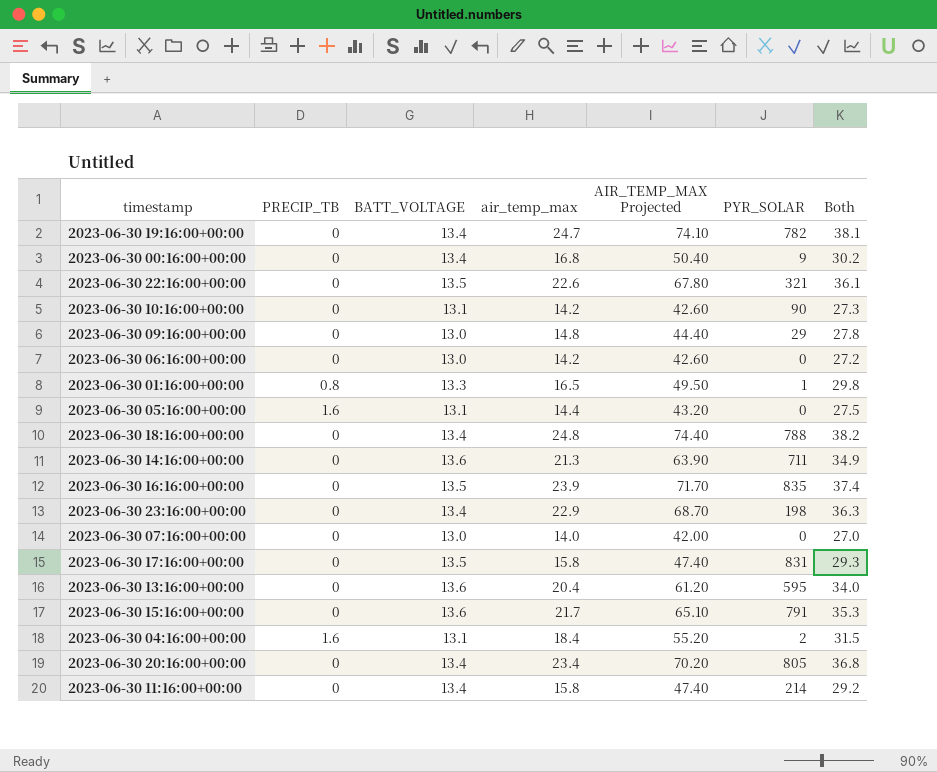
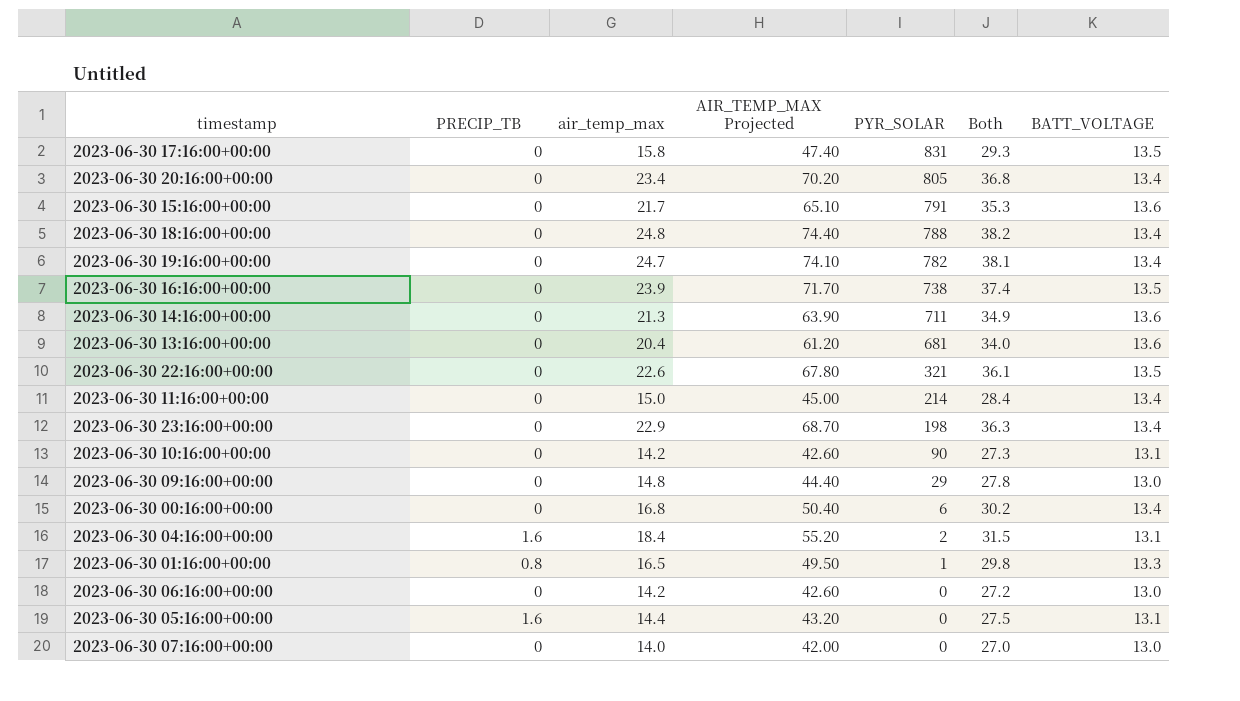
row order: none -> PYR_SOLAR descending
column BATT_VOLTAGE | position: 3 -> 7
2023-06-30 16:16:00+00:00 | PYR_SOLAR: 835 -> 738
2023-06-30 13:16:00+00:00 | PYR_SOLAR: 595 -> 681
2023-06-30 11:16:00+00:00 | air_temp_max: 15.8 -> 15.0
2023-06-30 11:16:00+00:00 | AIR_TEMP_MAX Projected: 47.40 -> 45.00
2023-06-30 11:16:00+00:00 | Both: 29.2 -> 28.4
2023-06-30 00:16:00+00:00 | PYR_SOLAR: 9 -> 6

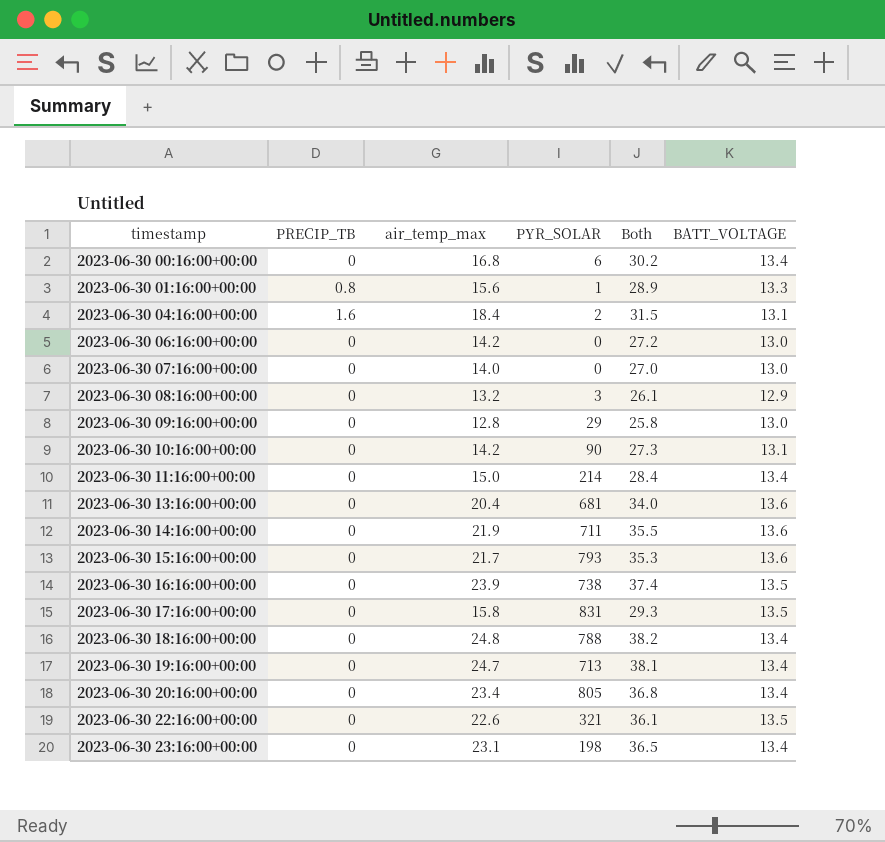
row order: PYR_SOLAR descending -> timestamp ascending
column AIR_TEMP_MAX Projected | formula: [air_temp_max] * 3 -> none
row 2023-06-30 05:16:00+00:00: 1.6 | 14.4 | 43.20 | 0 | 27.5 | 13.1 -> none
2023-06-30 01:16:00+00:00 | air_temp_max: 16.5 -> 15.6
2023-06-30 01:16:00+00:00 | Both: 29.8 -> 28.9
row 2023-06-30 08:16:00+00:00: none -> 0 | 13.2 | 3 | 26.1 | 12.9
2023-06-30 09:16:00+00:00 | air_temp_max: 14.8 -> 12.8
2023-06-30 09:16:00+00:00 | Both: 27.8 -> 25.8
2023-06-30 14:16:00+00:00 | air_temp_max: 21.3 -> 21.9
2023-06-30 14:16:00+00:00 | Both: 34.9 -> 35.5
2023-06-30 15:16:00+00:00 | PYR_SOLAR: 791 -> 793
2023-06-30 19:16:00+00:00 | PYR_SOLAR: 782 -> 713
2023-06-30 23:16:00+00:00 | air_temp_max: 22.9 -> 23.1
2023-06-30 23:16:00+00:00 | Both: 36.3 -> 36.5

